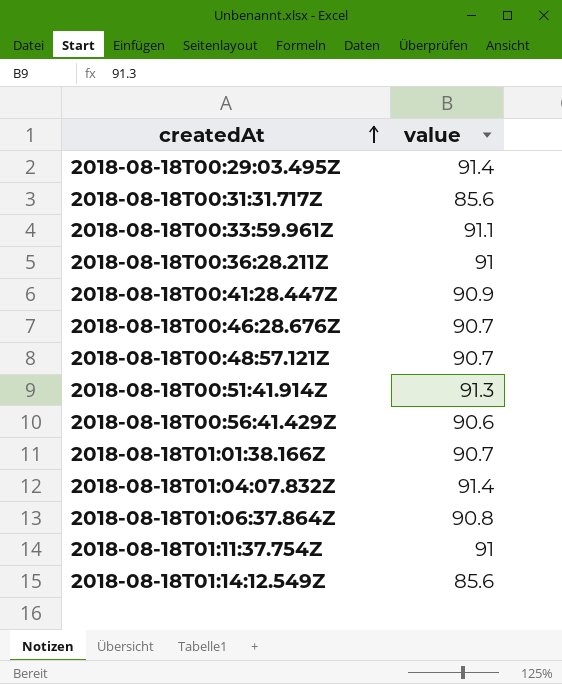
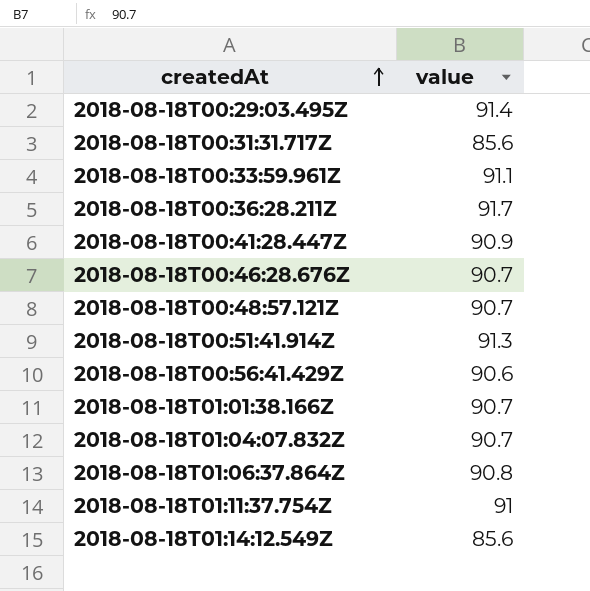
2018-08-18T00:36:28.211Z | value: 91 -> 91.7
2018-08-18T01:04:07.832Z | value: 91.4 -> 90.7

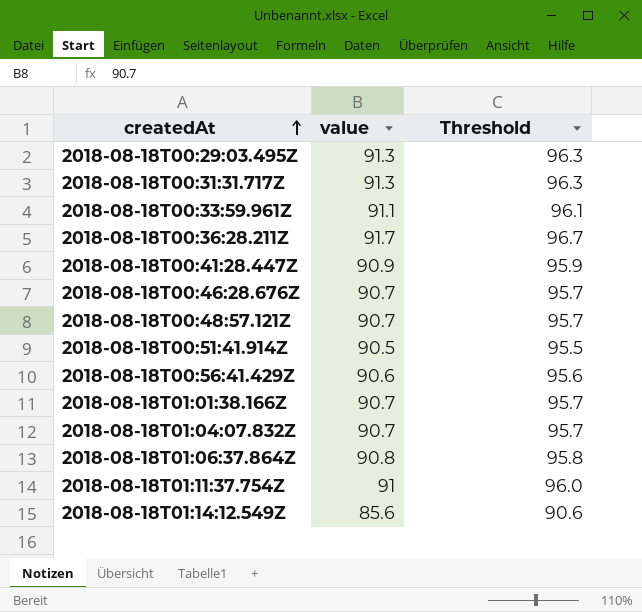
column Threshold | formula: none -> [value] + 5
2018-08-18T00:29:03.495Z | value: 91.4 -> 91.3
2018-08-18T00:31:31.717Z | value: 85.6 -> 91.3
2018-08-18T00:51:41.914Z | value: 91.3 -> 90.5

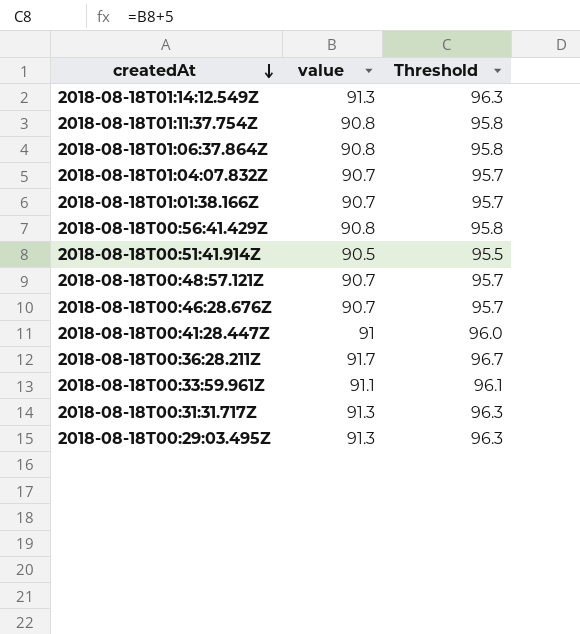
row order: createdAt ascending -> createdAt descending
2018-08-18T01:14:12.549Z | value: 85.6 -> 91.3
2018-08-18T01:14:12.549Z | Threshold: 90.6 -> 96.3
2018-08-18T01:11:37.754Z | value: 91 -> 90.8
2018-08-18T01:11:37.754Z | Threshold: 96.0 -> 95.8
2018-08-18T00:56:41.429Z | value: 90.6 -> 90.8
2018-08-18T00:56:41.429Z | Threshold: 95.6 -> 95.8
2018-08-18T00:41:28.447Z | value: 90.9 -> 91
2018-08-18T00:41:28.447Z | Threshold: 95.9 -> 96.0

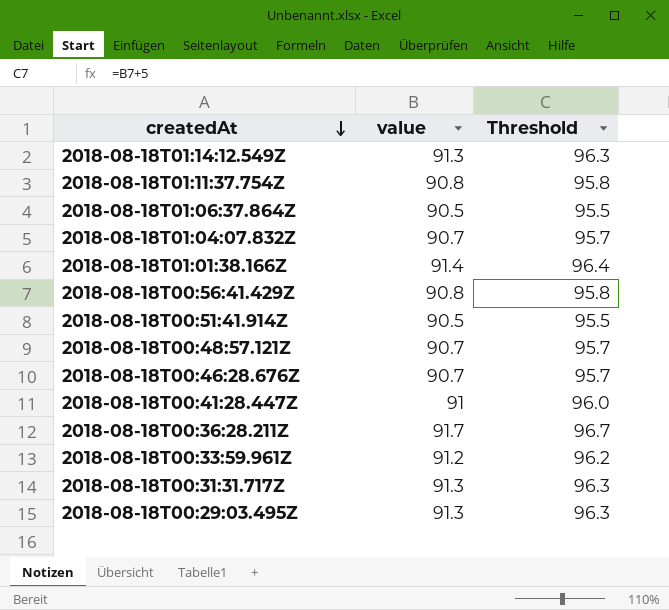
2018-08-18T01:06:37.864Z | value: 90.8 -> 90.5
2018-08-18T01:06:37.864Z | Threshold: 95.8 -> 95.5
2018-08-18T01:01:38.166Z | value: 90.7 -> 91.4
2018-08-18T01:01:38.166Z | Threshold: 95.7 -> 96.4
2018-08-18T00:33:59.961Z | value: 91.1 -> 91.2
2018-08-18T00:33:59.961Z | Threshold: 96.1 -> 96.2

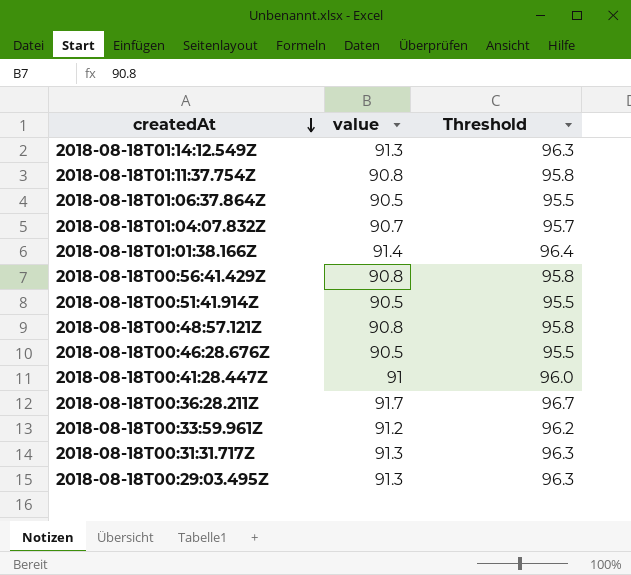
2018-08-18T00:48:57.121Z | value: 90.7 -> 90.8
2018-08-18T00:48:57.121Z | Threshold: 95.7 -> 95.8
2018-08-18T00:46:28.676Z | value: 90.7 -> 90.5
2018-08-18T00:46:28.676Z | Threshold: 95.7 -> 95.5

